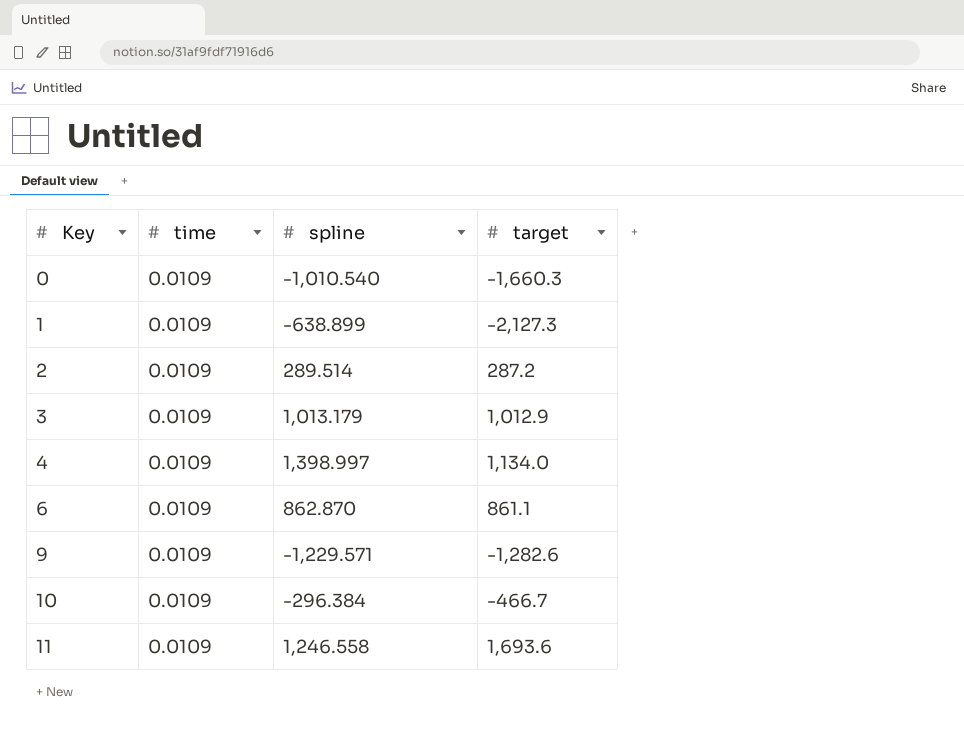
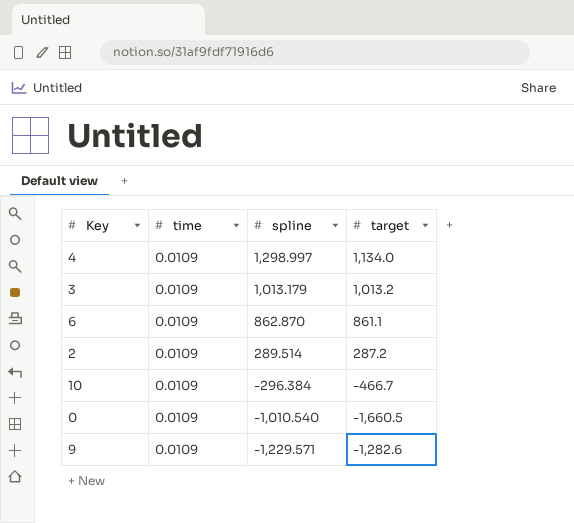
row order: Key ascending -> spline descending
row 1: 0.0109 | -638.899 | -2,127.3 -> none
row 11: 0.0109 | 1,246.558 | 1,693.6 -> none
4 | spline: 1,398.997 -> 1,298.997
3 | target: 1,012.9 -> 1,013.2
0 | target: -1,660.3 -> -1,660.5

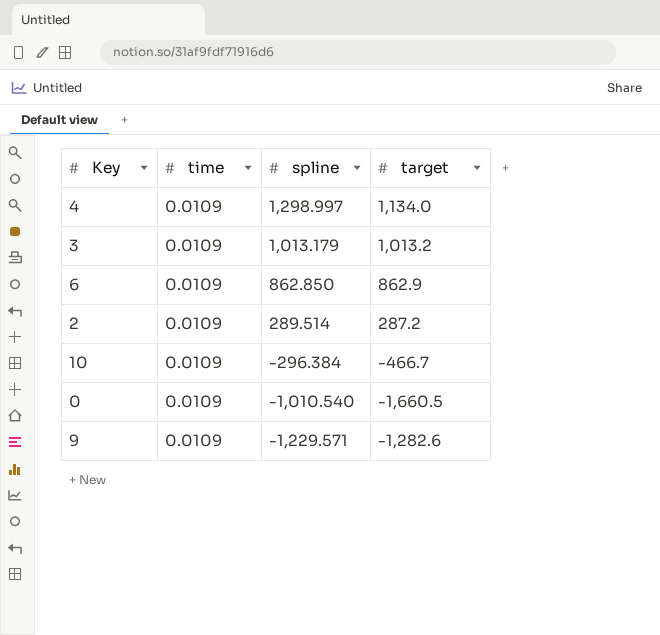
6 | spline: 862.870 -> 862.850
6 | target: 861.1 -> 862.9

